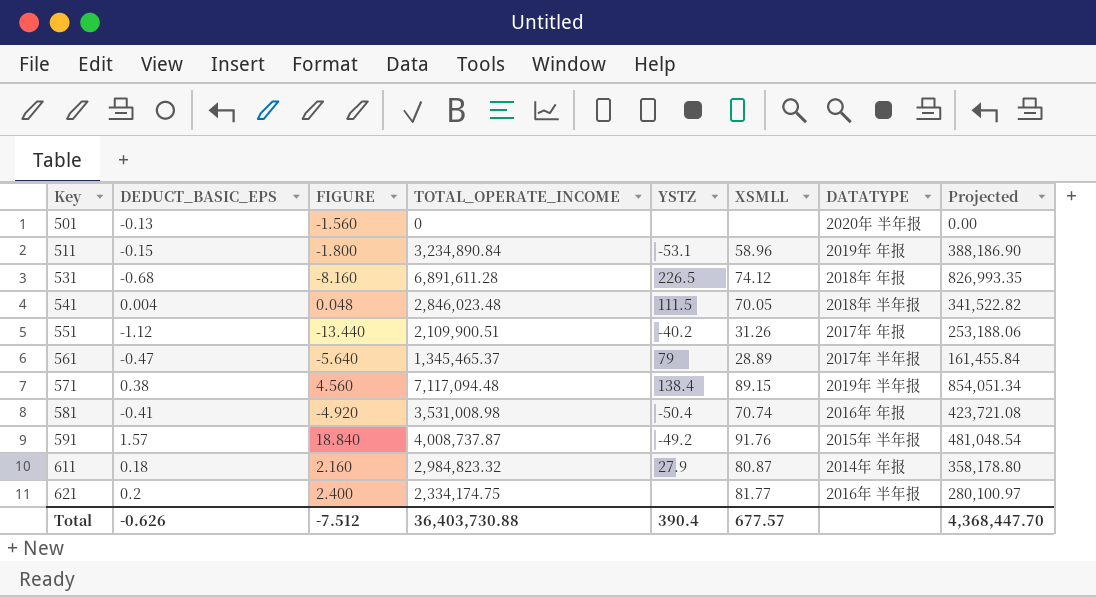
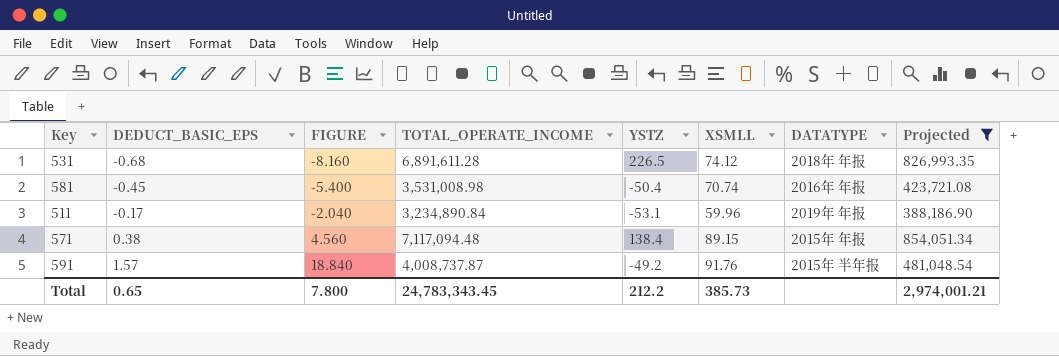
filter: none -> Projected >= 388,186.90
row order: Key ascending -> DEDUCT_BASIC_EPS ascending
581 | DEDUCT_BASIC_EPS: -0.41 -> -0.45
581 | FIGURE: -4.920 -> -5.400
511 | DEDUCT_BASIC_EPS: -0.15 -> -0.17
511 | FIGURE: -1.800 -> -2.040
511 | XSMLL: 58.96 -> 59.96
571 | DATATYPE: 2019年 半年报 -> 2015年 年报
Total | DEDUCT_BASIC_EPS: -0.626 -> 0.65
Total | FIGURE: -7.512 -> 7.800
Total | TOTAL_OPERATE_INCOME: 36,403,730.88 -> 24,783,343.45
Total | YSTZ: 390.4 -> 212.2
Total | XSMLL: 677.57 -> 385.73
Total | Projected: 4,368,447.70 -> 2,974,001.21

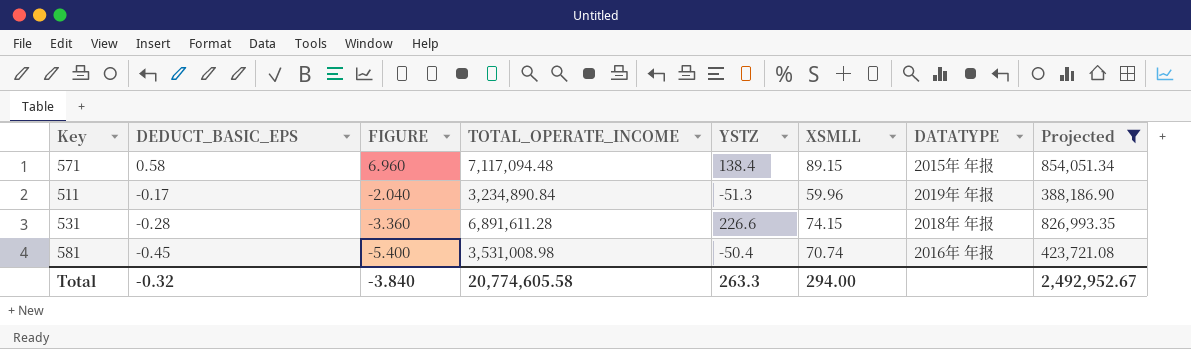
row order: DEDUCT_BASIC_EPS ascending -> DEDUCT_BASIC_EPS descending
row 591: 1.57 | 18.840 | 4,008,737.87 | -49.2 | 91.76 | 2015年 半年报 | 481,048.54 -> none
571 | DEDUCT_BASIC_EPS: 0.38 -> 0.58
571 | FIGURE: 4.560 -> 6.960
511 | YSTZ: -53.1 -> -51.3
531 | DEDUCT_BASIC_EPS: -0.68 -> -0.28
531 | FIGURE: -8.160 -> -3.360
531 | YSTZ: 226.5 -> 226.6
531 | XSMLL: 74.12 -> 74.15
Total | DEDUCT_BASIC_EPS: 0.65 -> -0.32
Total | FIGURE: 7.800 -> -3.840
Total | TOTAL_OPERATE_INCOME: 24,783,343.45 -> 20,774,605.58
Total | YSTZ: 212.2 -> 263.3
Total | XSMLL: 385.73 -> 294.00
Total | Projected: 2,974,001.21 -> 2,492,952.67

